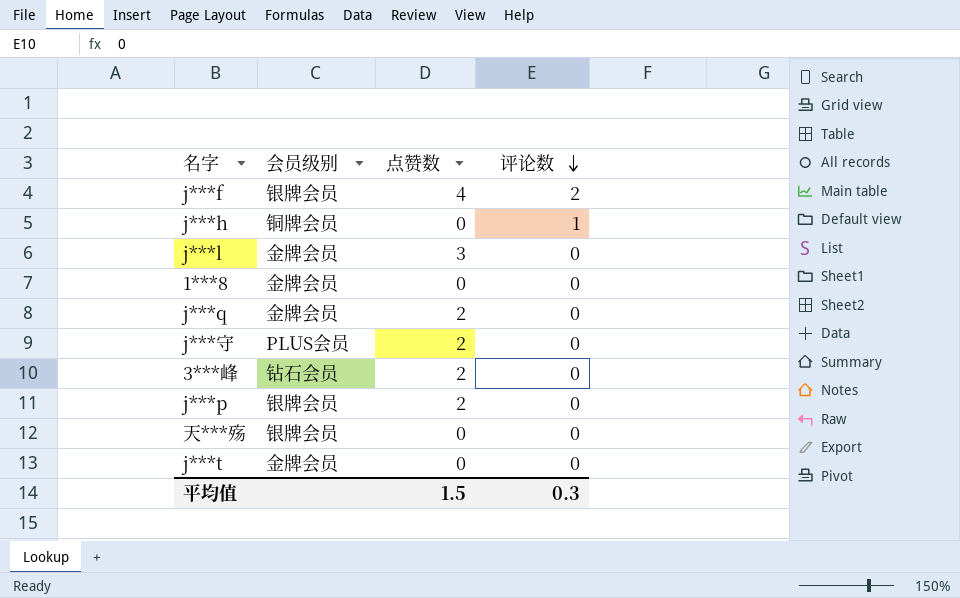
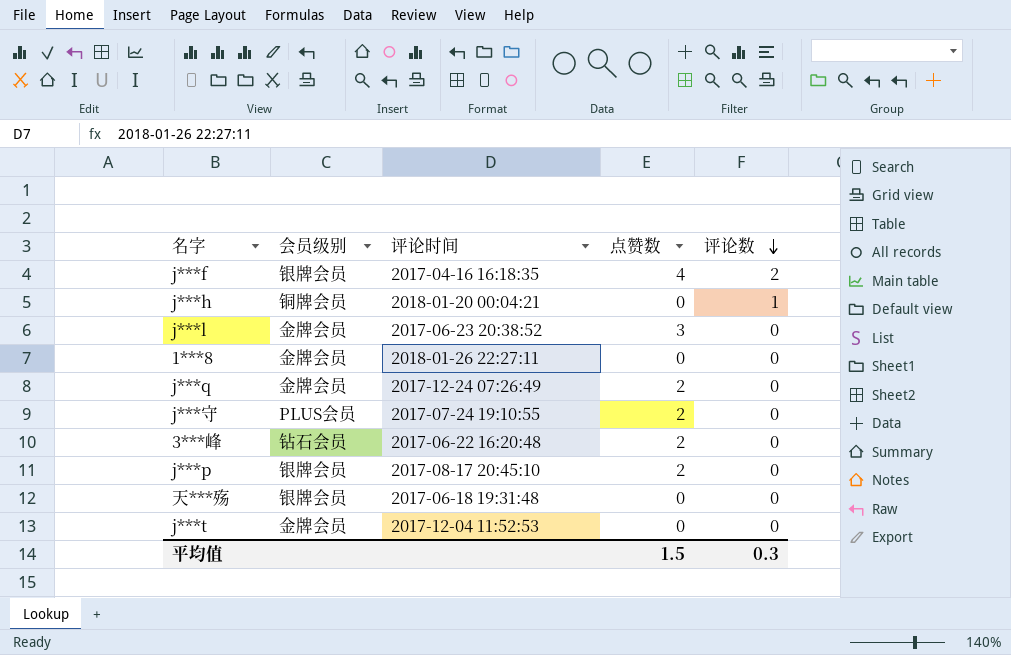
column 评论时间 | position: none -> 3

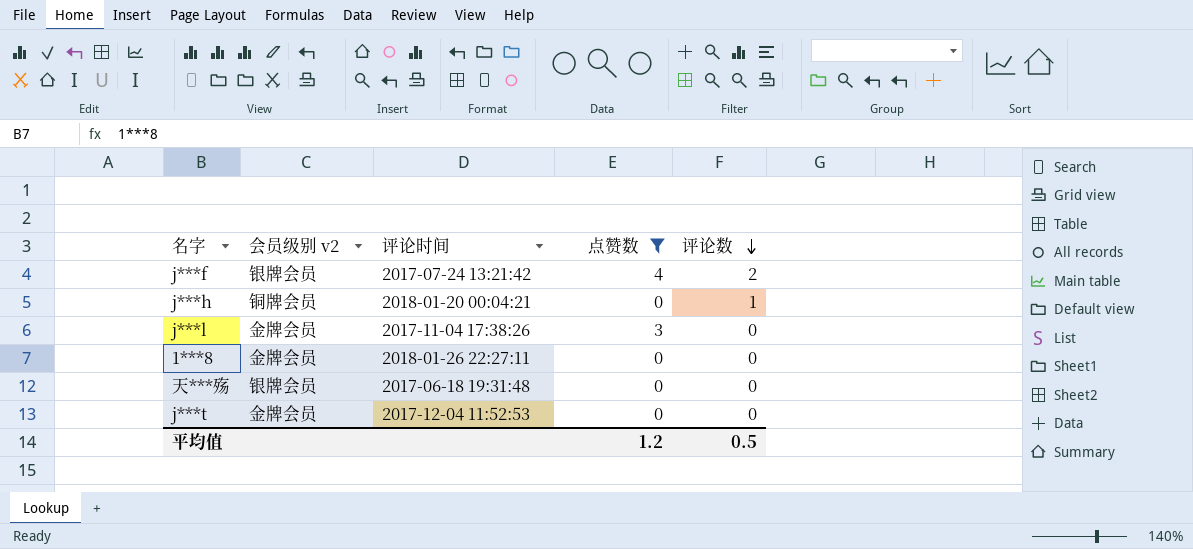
filter: none -> 点赞数 != 2
column name: 会员级别 -> 会员级别 v2
j***f | 评论时间: 2017-04-16 16:18:35 -> 2017-07-24 13:21:42
j***l | 评论时间: 2017-06-23 20:38:52 -> 2017-11-04 17:38:26
平均值 | 点赞数: 1.5 -> 1.2
平均值 | 评论数: 0.3 -> 0.5

